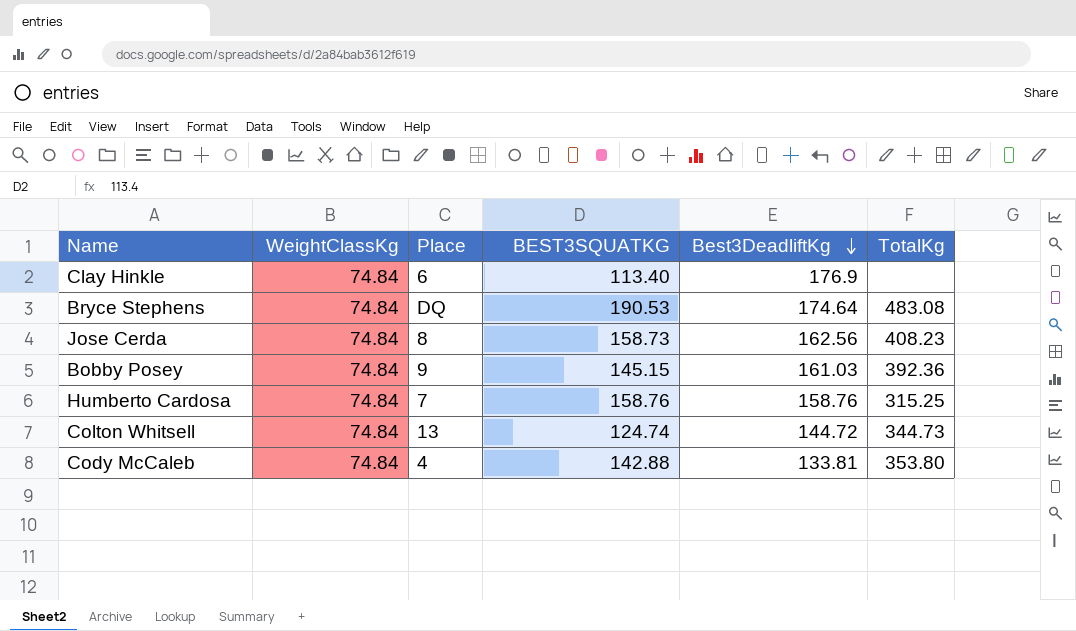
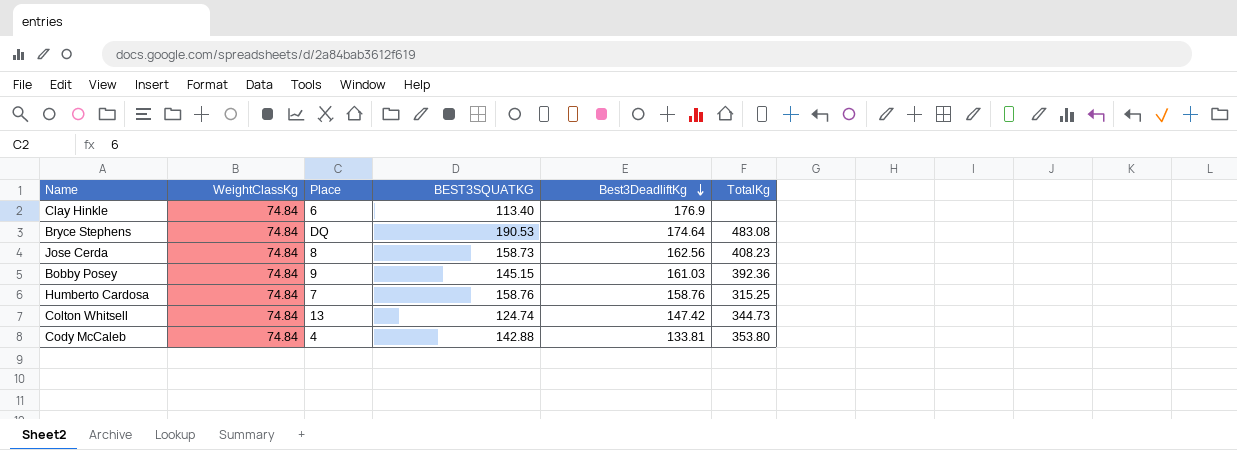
Colton Whitsell | Best3DeadliftKg: 144.72 -> 147.42

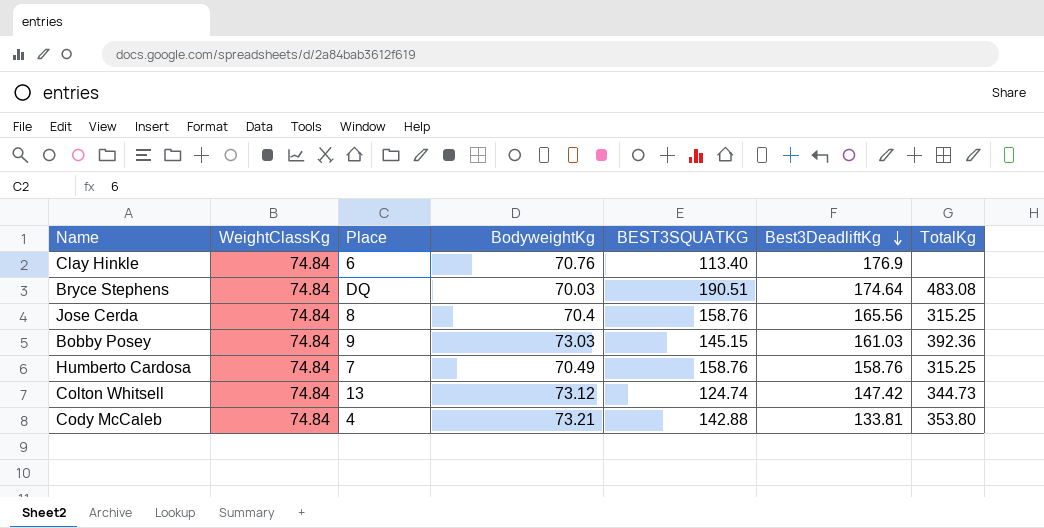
column BodyweightKg | position: none -> 4
Bryce Stephens | BEST3SQUATKG: 190.53 -> 190.51
Jose Cerda | BEST3SQUATKG: 158.73 -> 158.76
Jose Cerda | Best3DeadliftKg: 162.56 -> 165.56
Jose Cerda | TotalKg: 408.23 -> 315.25

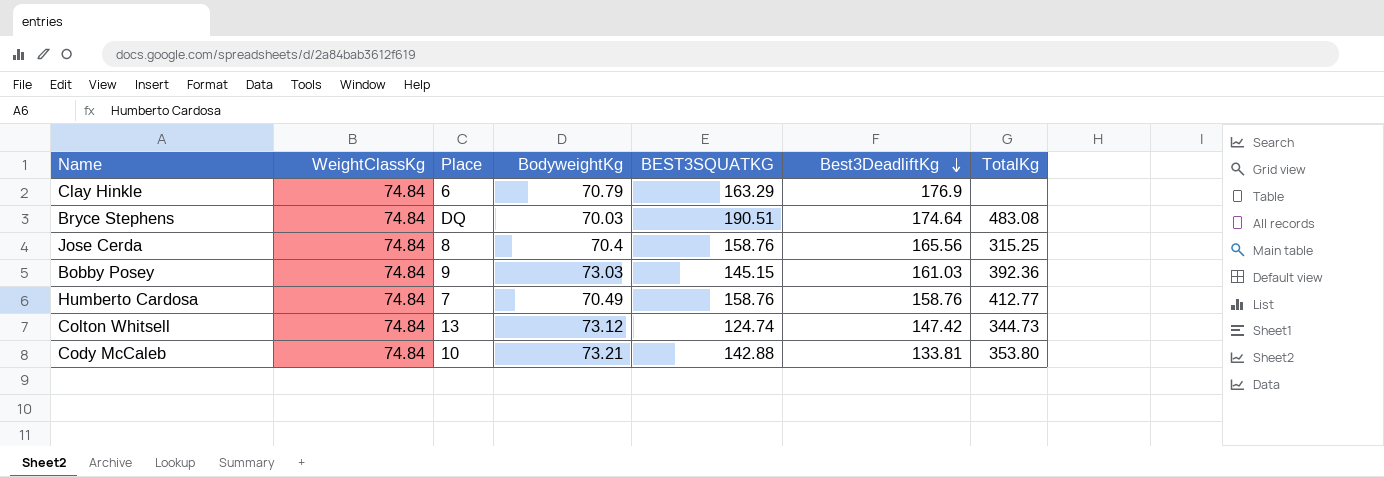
Clay Hinkle | BodyweightKg: 70.76 -> 70.79
Clay Hinkle | BEST3SQUATKG: 113.40 -> 163.29
Humberto Cardosa | TotalKg: 315.25 -> 412.77
Cody McCaleb | Place: 4 -> 10

